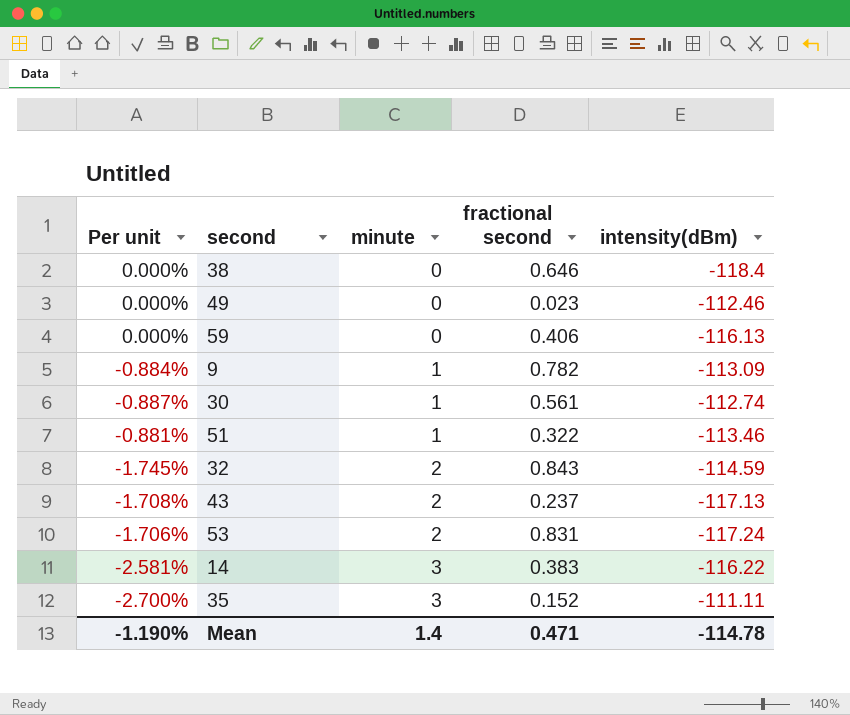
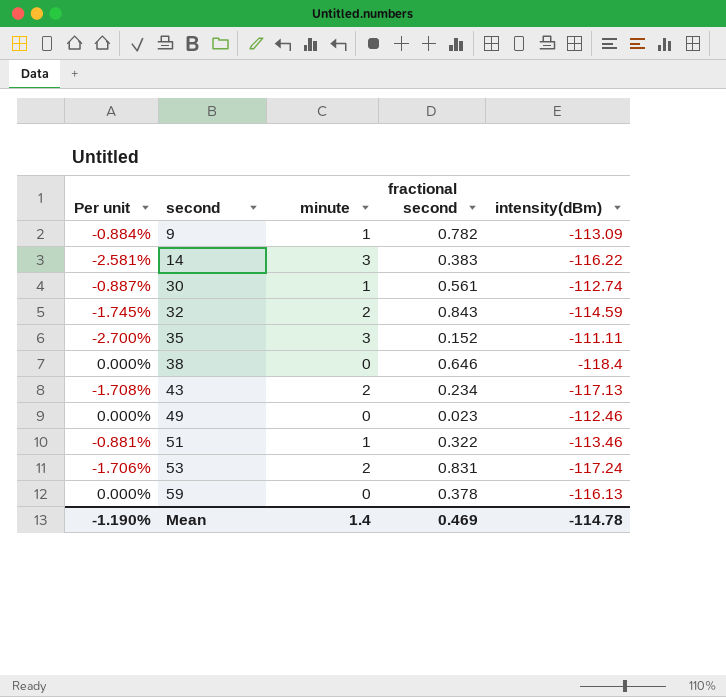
row order: minute ascending -> second ascending
43 | fractional second: 0.237 -> 0.234
59 | fractional second: 0.406 -> 0.378
Mean | fractional second: 0.471 -> 0.469

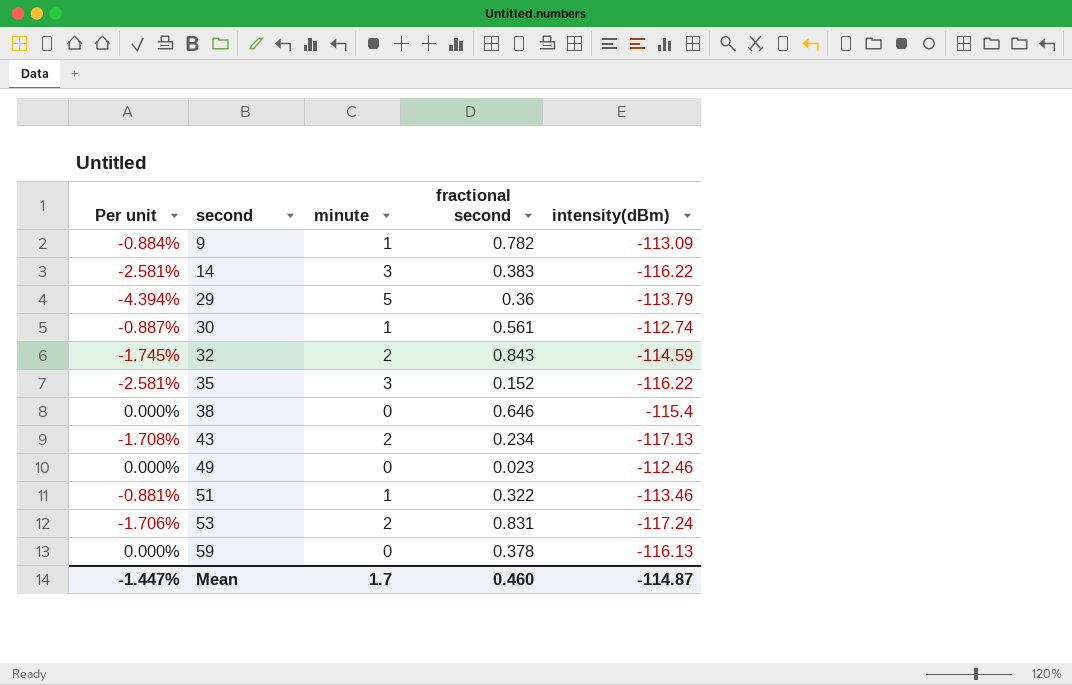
row 29: none -> -4.394% | 5 | 0.36 | -113.79
35 | Per unit: -2.700% -> -2.581%
35 | intensity(dBm): -111.11 -> -116.22
38 | intensity(dBm): -118.4 -> -115.4
Mean | Per unit: -1.190% -> -1.447%
Mean | minute: 1.4 -> 1.7
Mean | fractional second: 0.469 -> 0.460
Mean | intensity(dBm): -114.78 -> -114.87

